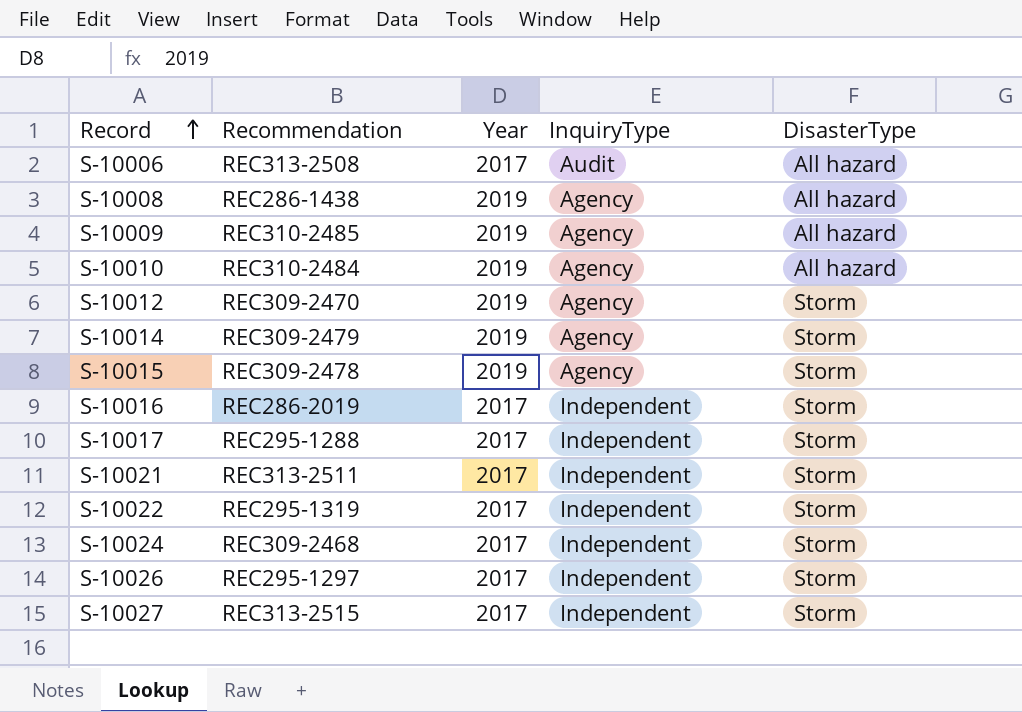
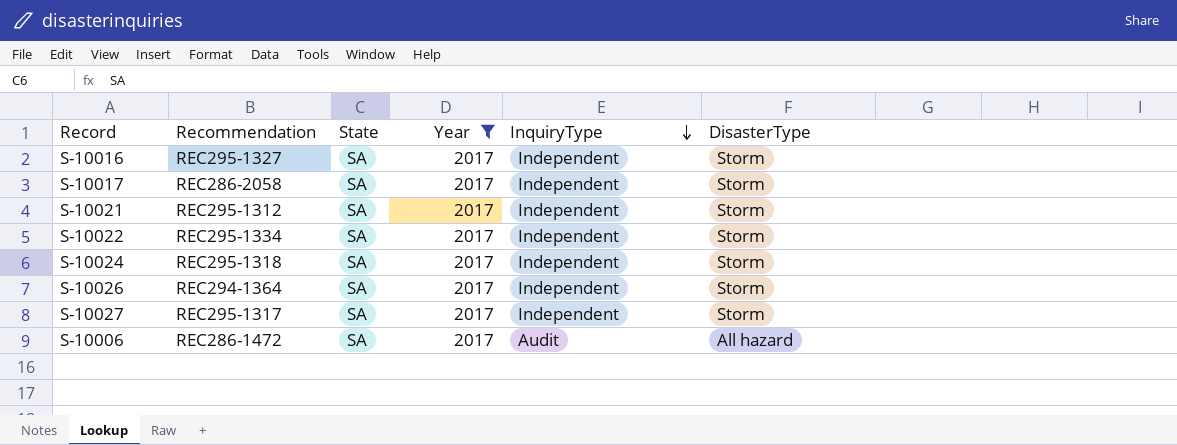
filter: none -> Year = 2017
row order: Record ascending -> InquiryType descending
column State | position: none -> 3
S-10016 | Recommendation: REC286-2019 -> REC295-1327
S-10017 | Recommendation: REC295-1288 -> REC286-2058
S-10021 | Recommendation: REC313-2511 -> REC295-1312
S-10022 | Recommendation: REC295-1319 -> REC295-1334
S-10024 | Recommendation: REC309-2468 -> REC295-1318
S-10026 | Recommendation: REC295-1297 -> REC294-1364
S-10027 | Recommendation: REC313-2515 -> REC295-1317
S-10006 | Recommendation: REC313-2508 -> REC286-1472

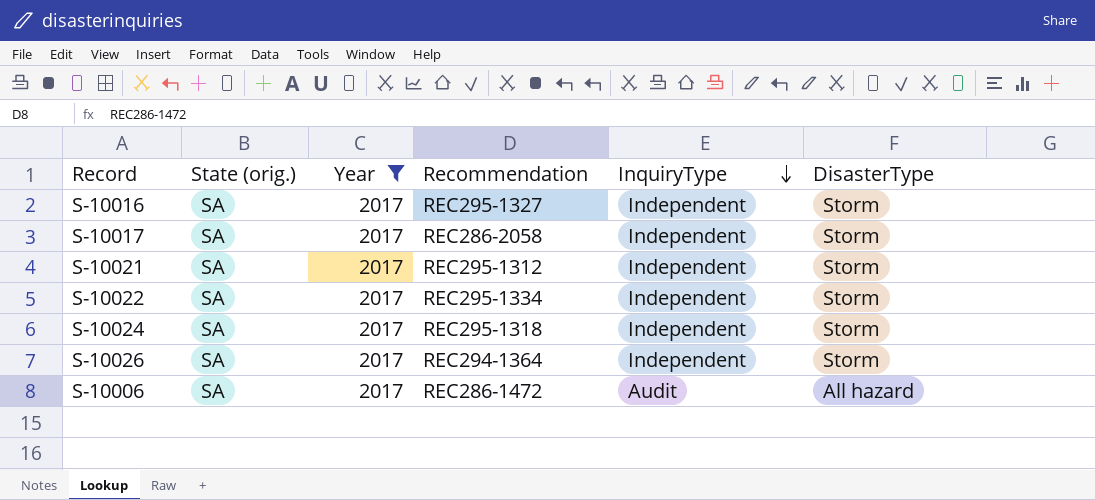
column name: State -> State (orig.)
column Recommendation | position: 2 -> 4
row S-10027: REC295-1317 | SA | 2017 | Independent | Storm -> none

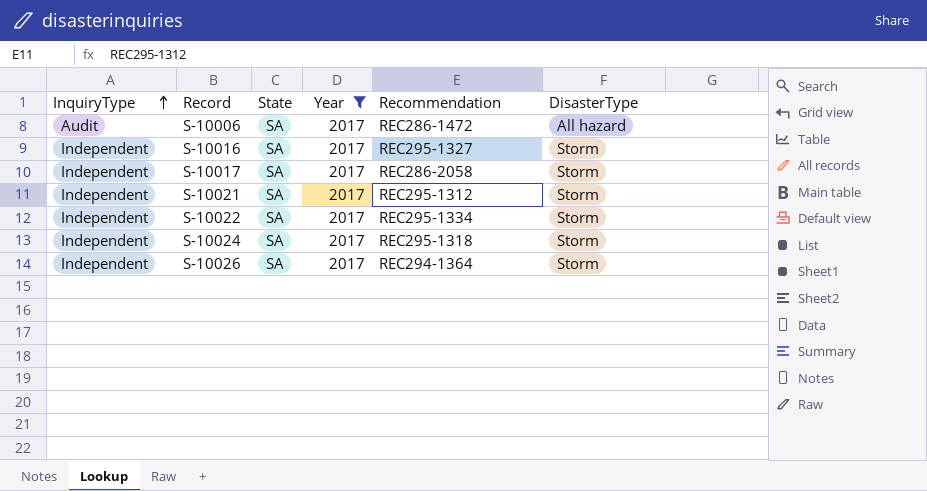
row order: InquiryType descending -> InquiryType ascending
column InquiryType | position: 5 -> 1
column name: State (orig.) -> State

